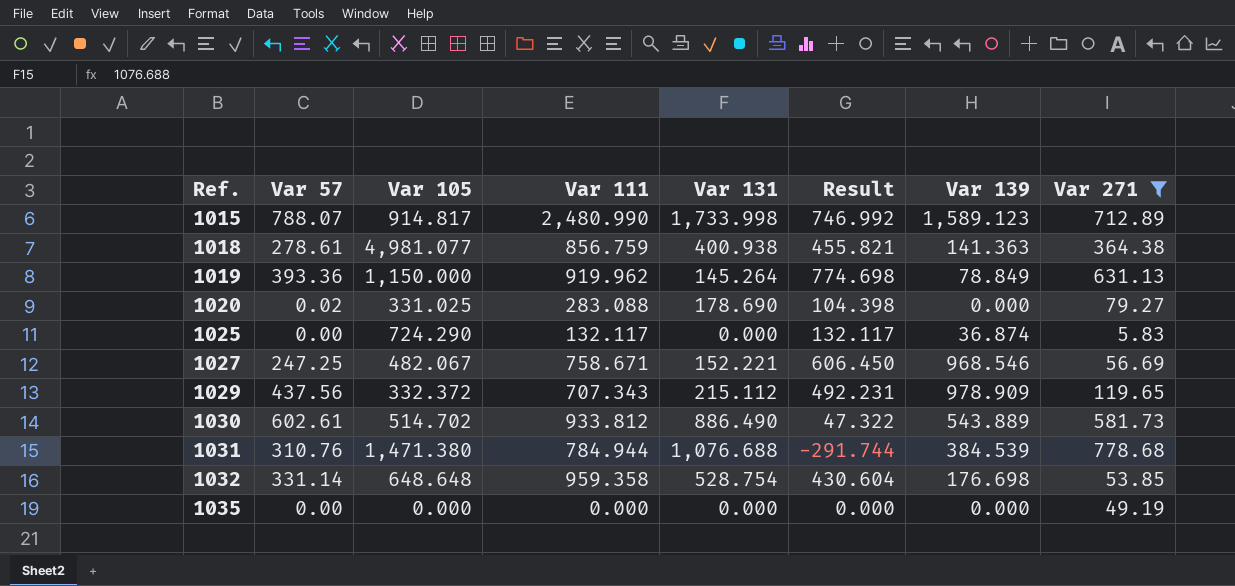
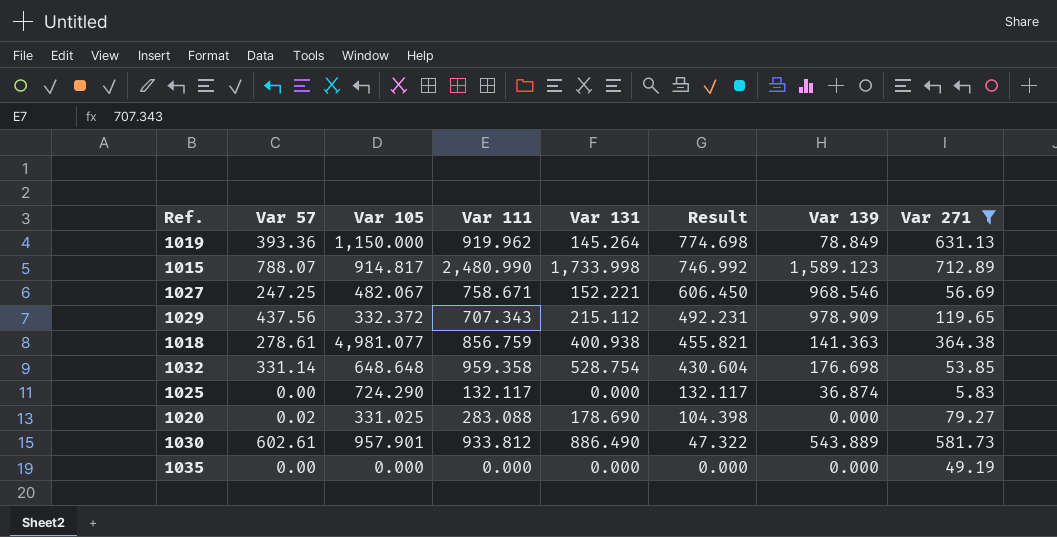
row order: Ref. ascending -> Result descending
row 1031: 310.76 | 1,471.380 | 784.944 | 1,076.688 | -291.744 | 384.539 | 778.68 -> none
1030 | Var 105: 514.702 -> 957.901

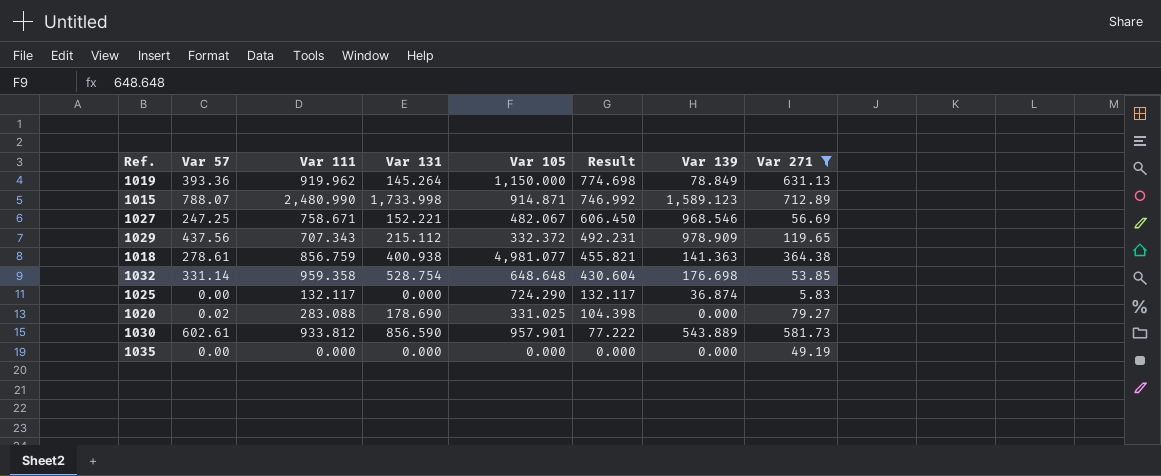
column Var 105 | position: 3 -> 5
1015 | Var 105: 914.817 -> 914.871
1030 | Var 131: 886.490 -> 856.590
1030 | Result: 47.322 -> 77.222

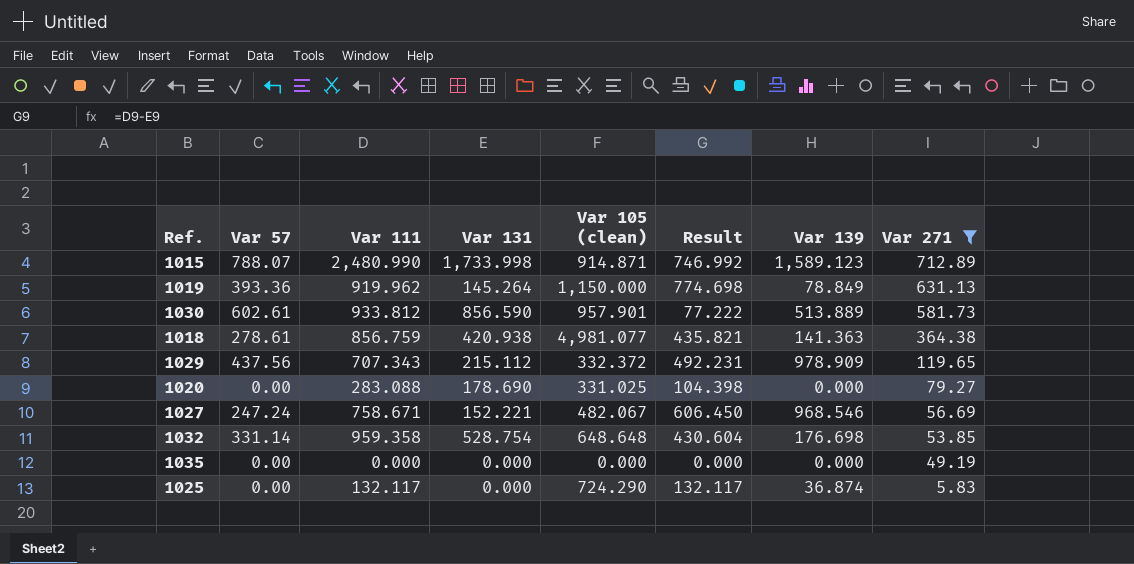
row order: Result descending -> Var 271 descending
column name: Var 105 -> Var 105 (clean)
1030 | Var 139: 543.889 -> 513.889
1018 | Var 131: 400.938 -> 420.938
1018 | Result: 455.821 -> 435.821
1020 | Var 57: 0.02 -> 0.00
1027 | Var 57: 247.25 -> 247.24

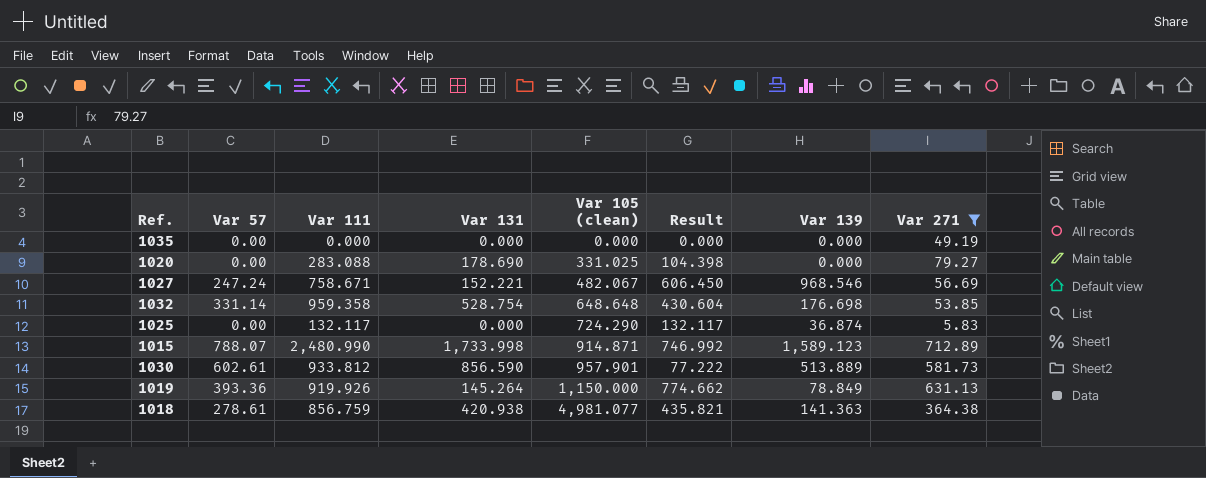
row order: Var 271 descending -> Var 105 (clean) ascending
row 1029: 437.56 | 707.343 | 215.112 | 332.372 | 492.231 | 978.909 | 119.65 -> none
1019 | Var 111: 919.962 -> 919.926
1019 | Result: 774.698 -> 774.662

